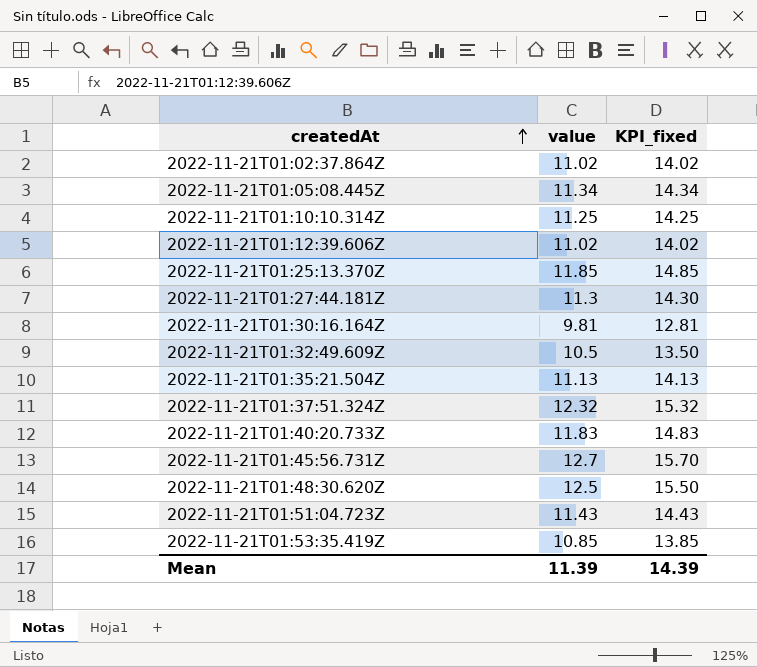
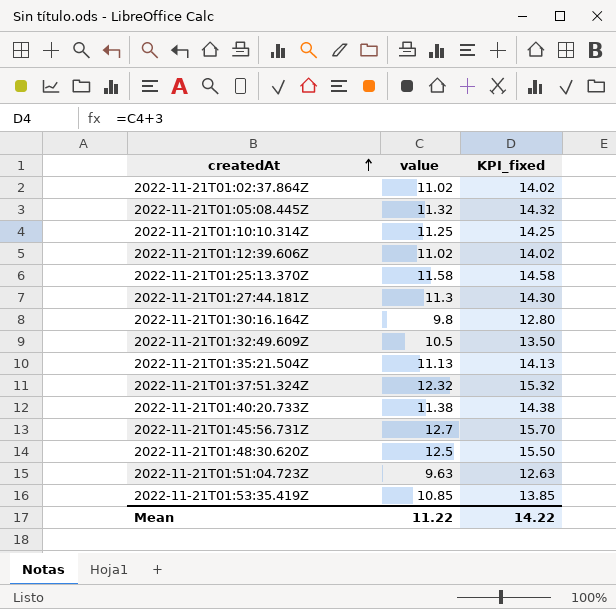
2022-11-21T01:05:08.445Z | value: 11.34 -> 11.32
2022-11-21T01:05:08.445Z | KPI_fixed: 14.34 -> 14.32
2022-11-21T01:25:13.370Z | value: 11.85 -> 11.58
2022-11-21T01:25:13.370Z | KPI_fixed: 14.85 -> 14.58
2022-11-21T01:30:16.164Z | value: 9.81 -> 9.8
2022-11-21T01:30:16.164Z | KPI_fixed: 12.81 -> 12.80
2022-11-21T01:40:20.733Z | value: 11.83 -> 11.38
2022-11-21T01:40:20.733Z | KPI_fixed: 14.83 -> 14.38
2022-11-21T01:51:04.723Z | value: 11.43 -> 9.63
2022-11-21T01:51:04.723Z | KPI_fixed: 14.43 -> 12.63
Mean | value: 11.39 -> 11.22
Mean | KPI_fixed: 14.39 -> 14.22

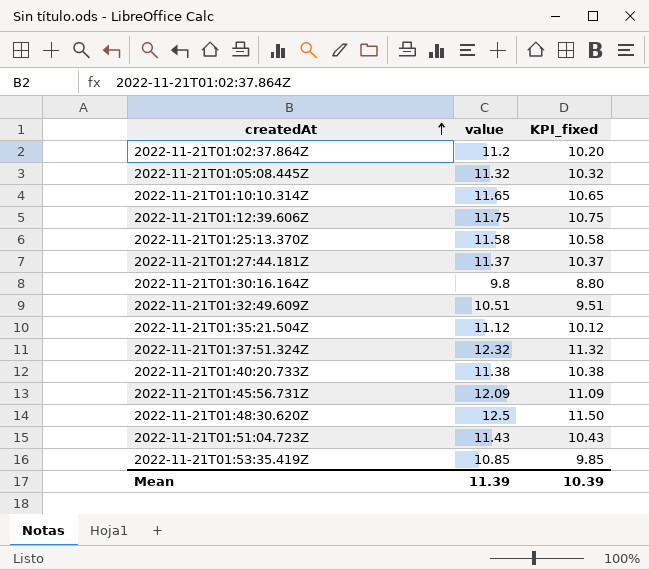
column KPI_fixed | formula: [value] + 3 -> [value] - 1
2022-11-21T01:02:37.864Z | value: 11.02 -> 11.2
2022-11-21T01:10:10.314Z | value: 11.25 -> 11.65
2022-11-21T01:12:39.606Z | value: 11.02 -> 11.75
2022-11-21T01:27:44.181Z | value: 11.3 -> 11.37
2022-11-21T01:32:49.609Z | value: 10.5 -> 10.51
2022-11-21T01:35:21.504Z | value: 11.13 -> 11.12
2022-11-21T01:45:56.731Z | value: 12.7 -> 12.09
2022-11-21T01:51:04.723Z | value: 9.63 -> 11.43
Mean | value: 11.22 -> 11.39
Mean | KPI_fixed: 14.22 -> 10.39

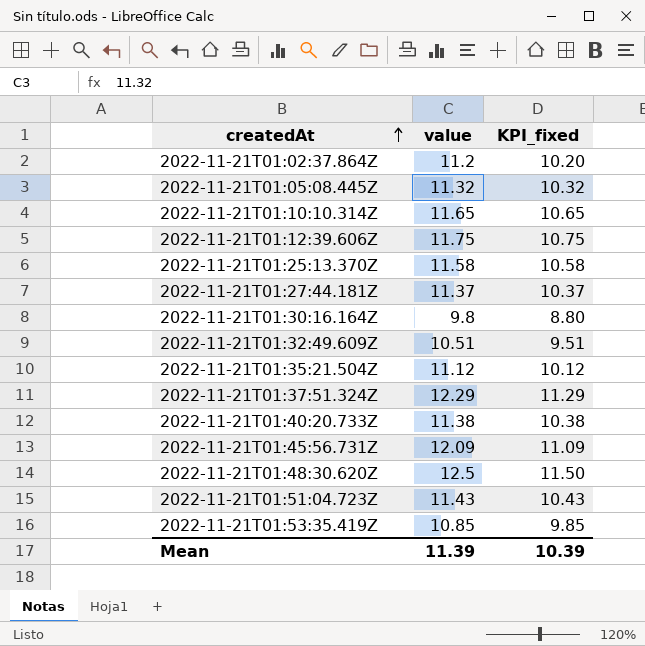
2022-11-21T01:37:51.324Z | value: 12.32 -> 12.29
2022-11-21T01:37:51.324Z | KPI_fixed: 11.32 -> 11.29

